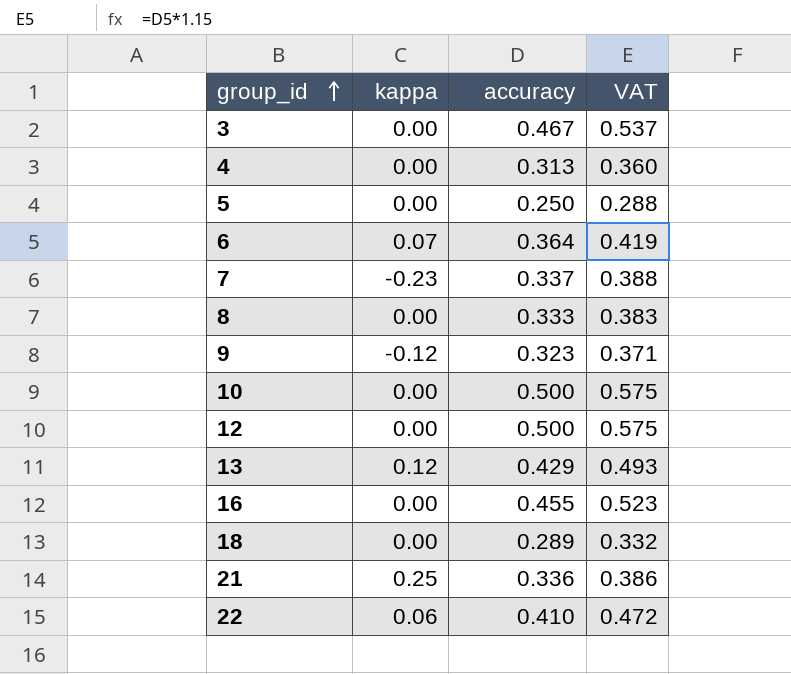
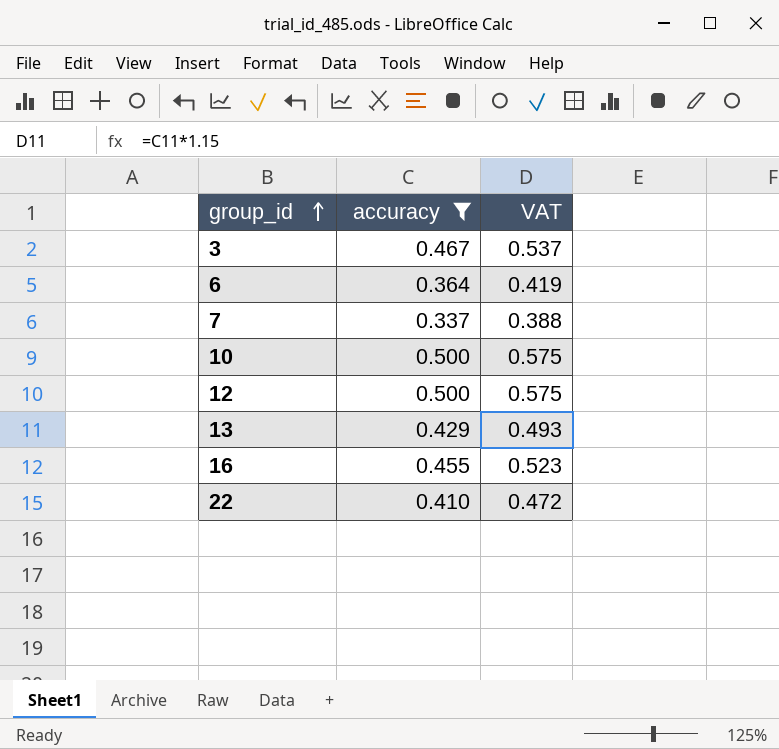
filter: none -> accuracy >= 0.337
column kappa | position: 2 -> none

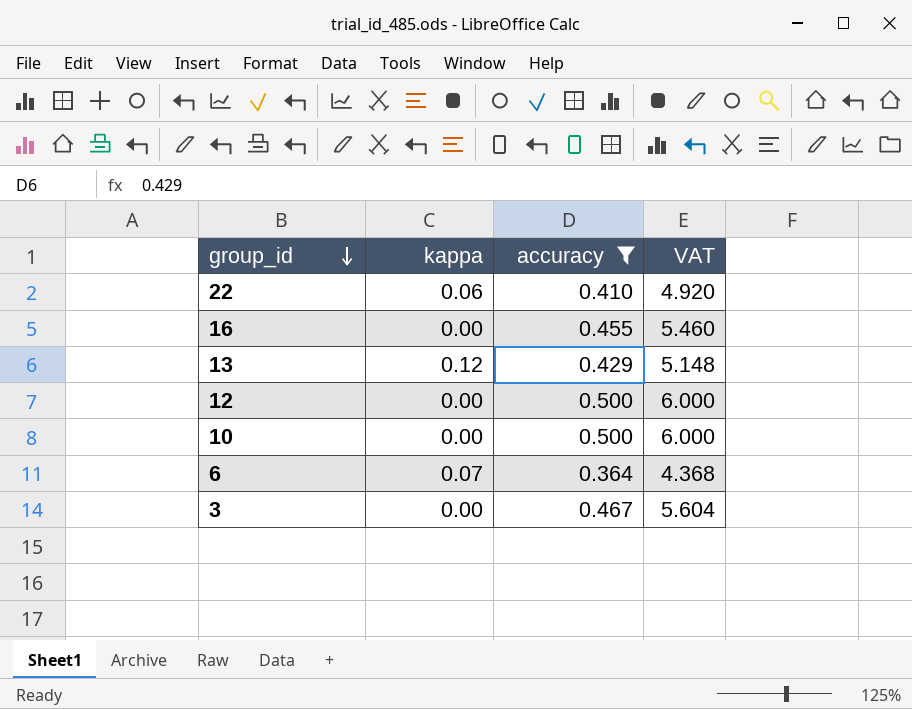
row order: group_id ascending -> group_id descending
column kappa | position: none -> 2
column VAT | formula: [accuracy] * 1.15 -> [accuracy] * 12
row 7: 0.337 | 0.388 -> none

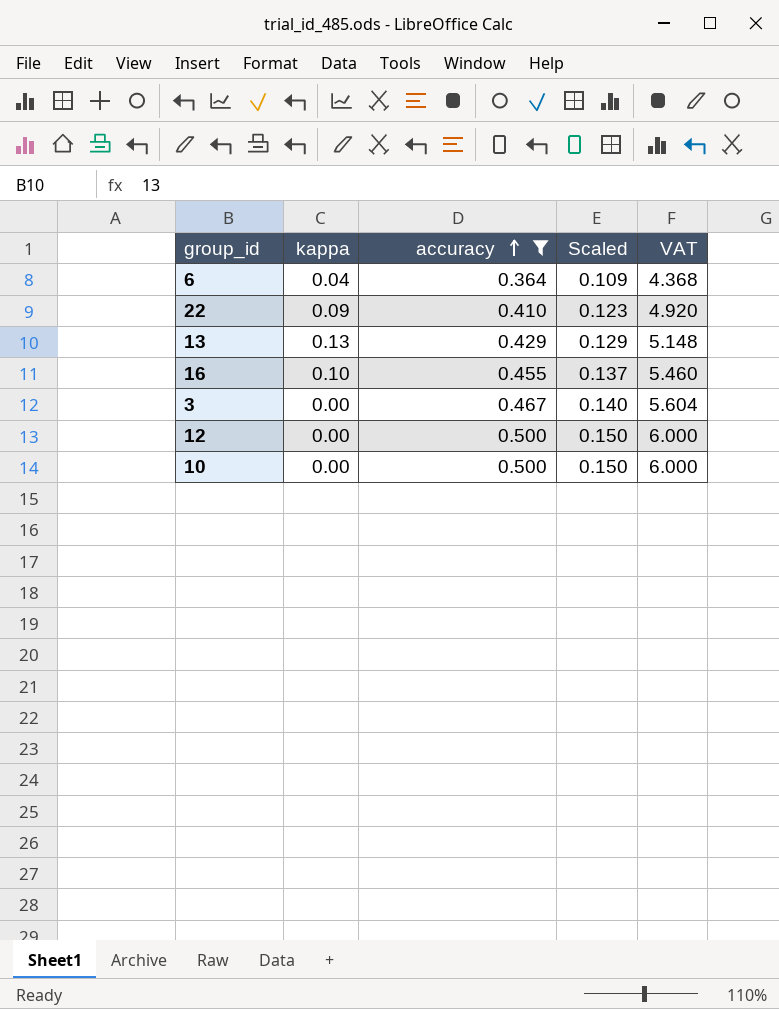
row order: group_id descending -> accuracy ascending
column Scaled | formula: none -> [accuracy] * 0.3
6 | kappa: 0.07 -> 0.04
22 | kappa: 0.06 -> 0.09
13 | kappa: 0.12 -> 0.13
16 | kappa: 0.00 -> 0.10

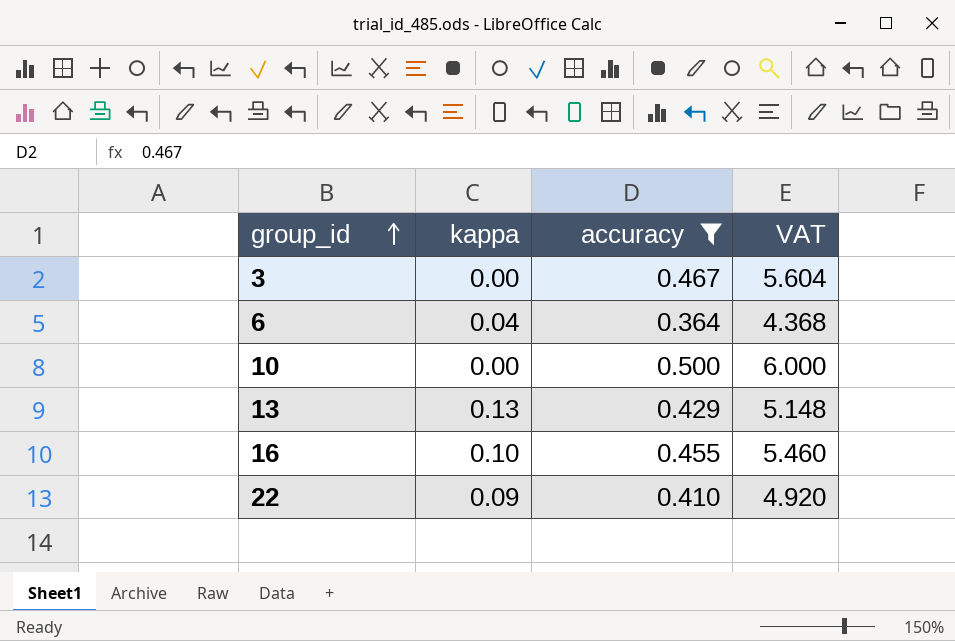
row order: accuracy ascending -> group_id ascending
column Scaled | formula: [accuracy] * 0.3 -> none
row 12: 0.00 | 0.500 | 0.150 | 6.000 -> none

